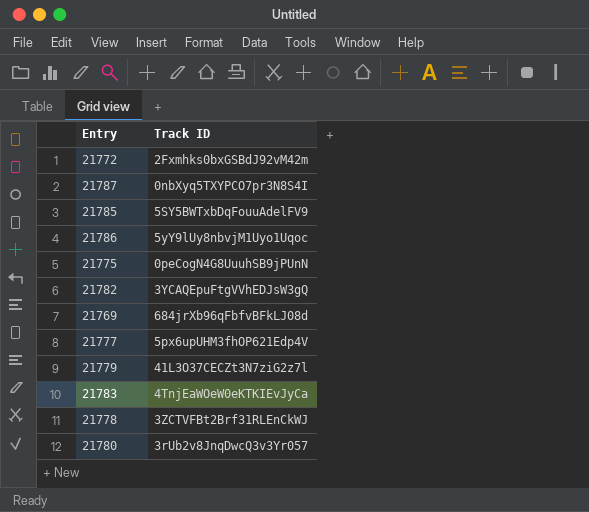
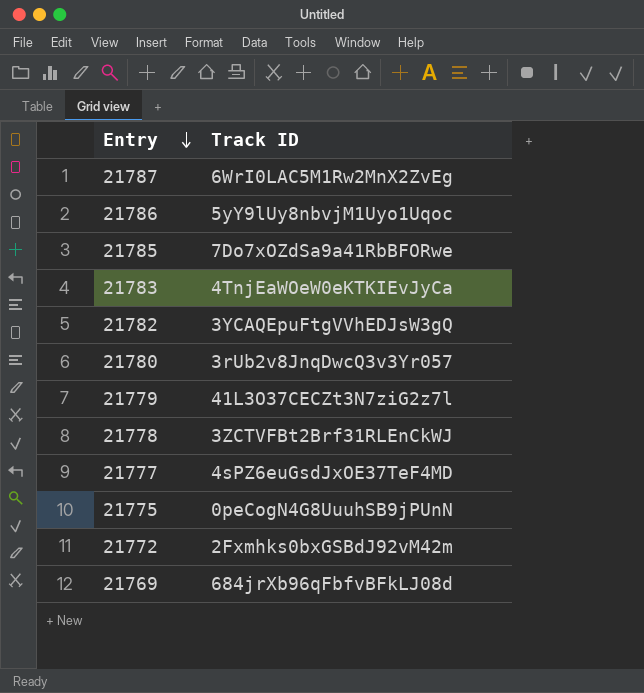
row order: none -> Entry descending
21787 | Track ID: 0nbXyq5TXYPCO7pr3N8S4I -> 6WrI0LAC5M1Rw2MnX2ZvEg
21785 | Track ID: 5SY5BWTxbDqFouuAdelFV9 -> 7Do7xOZdSa9a41RbBFORwe
21777 | Track ID: 5px6upUHM3fhOP621Edp4V -> 4sPZ6euGsdJxOE37TeF4MD

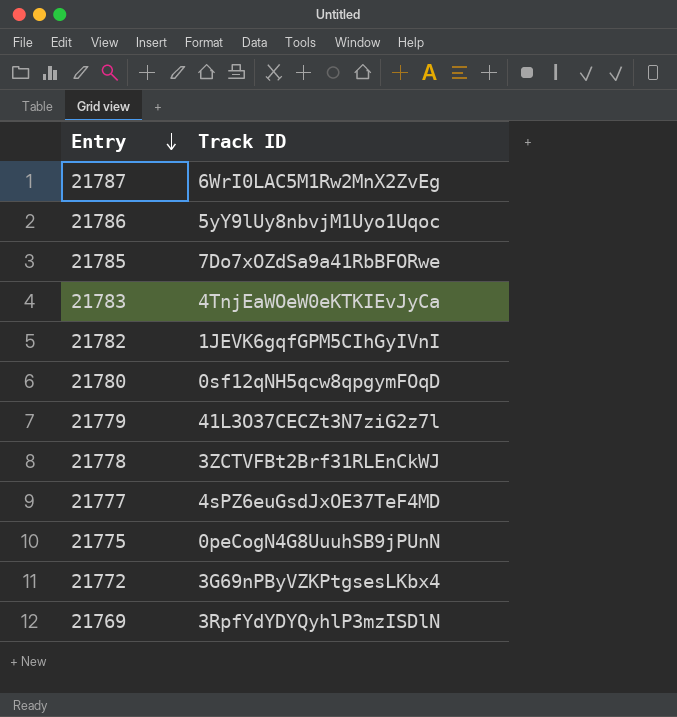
21782 | Track ID: 3YCAQEpuFtgVVhEDJsW3gQ -> 1JEVK6gqfGPM5CIhGyIVnI
21780 | Track ID: 3rUb2v8JnqDwcQ3v3Yr057 -> 0sf12qNH5qcw8qpgymFOqD
21772 | Track ID: 2Fxmhks0bxGSBdJ92vM42m -> 3G69nPByVZKPtgsesLKbx4
21769 | Track ID: 684jrXb96qFbfvBFkLJ08d -> 3RpfYdYDYQyhlP3mzISDlN

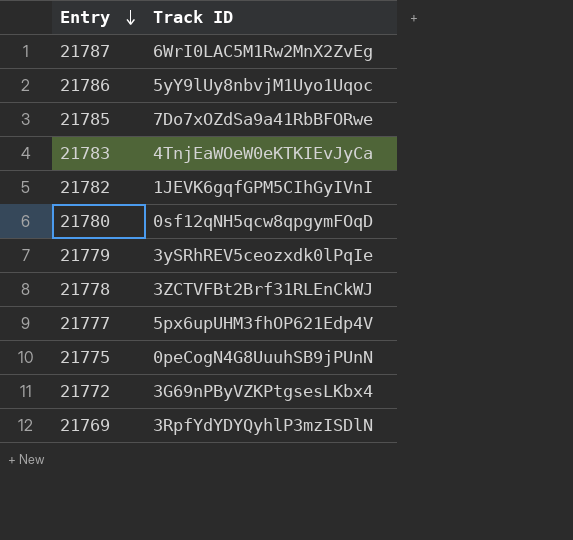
21779 | Track ID: 41L3O37CECZt3N7ziG2z7l -> 3ySRhREV5ceozxdk0lPqIe
21777 | Track ID: 4sPZ6euGsdJxOE37TeF4MD -> 5px6upUHM3fhOP621Edp4V

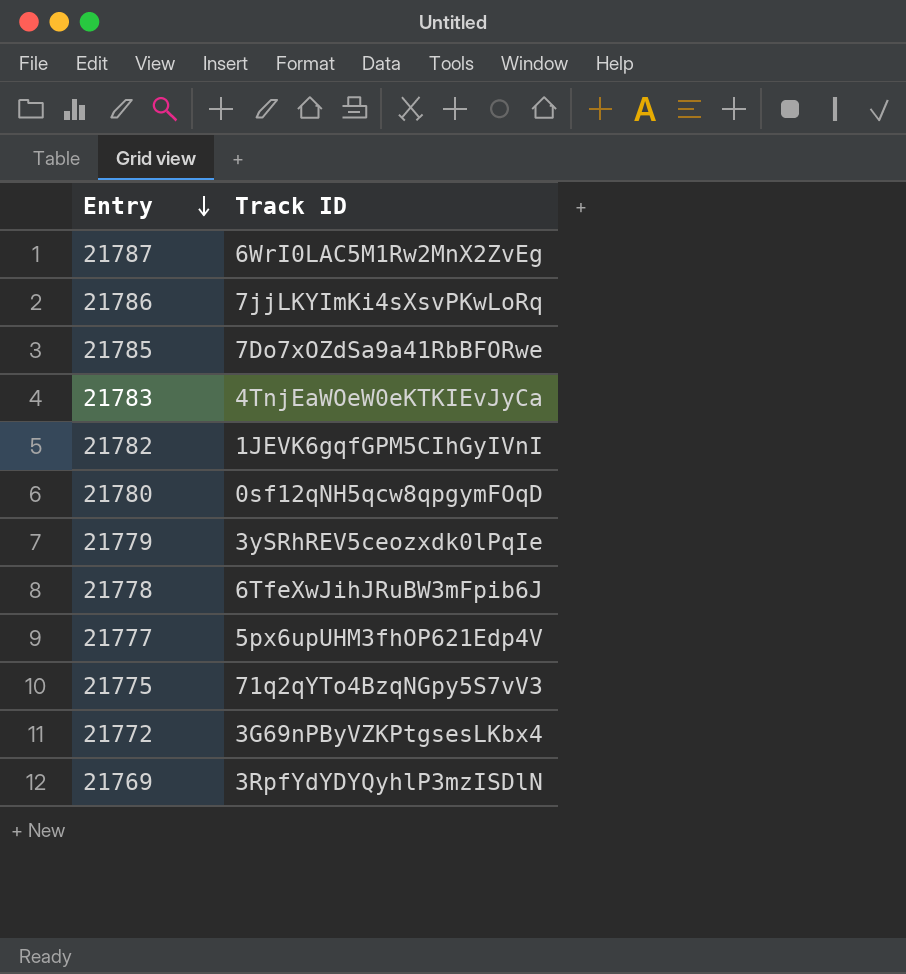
21786 | Track ID: 5yY9lUy8nbvjM1Uyo1Uqoc -> 7jjLKYImKi4sXsvPKwLoRq
21778 | Track ID: 3ZCTVFBt2Brf31RLEnCkWJ -> 6TfeXwJihJRuBW3mFpib6J
21775 | Track ID: 0peCogN4G8UuuhSB9jPUnN -> 71q2qYTo4BzqNGpy5S7vV3

